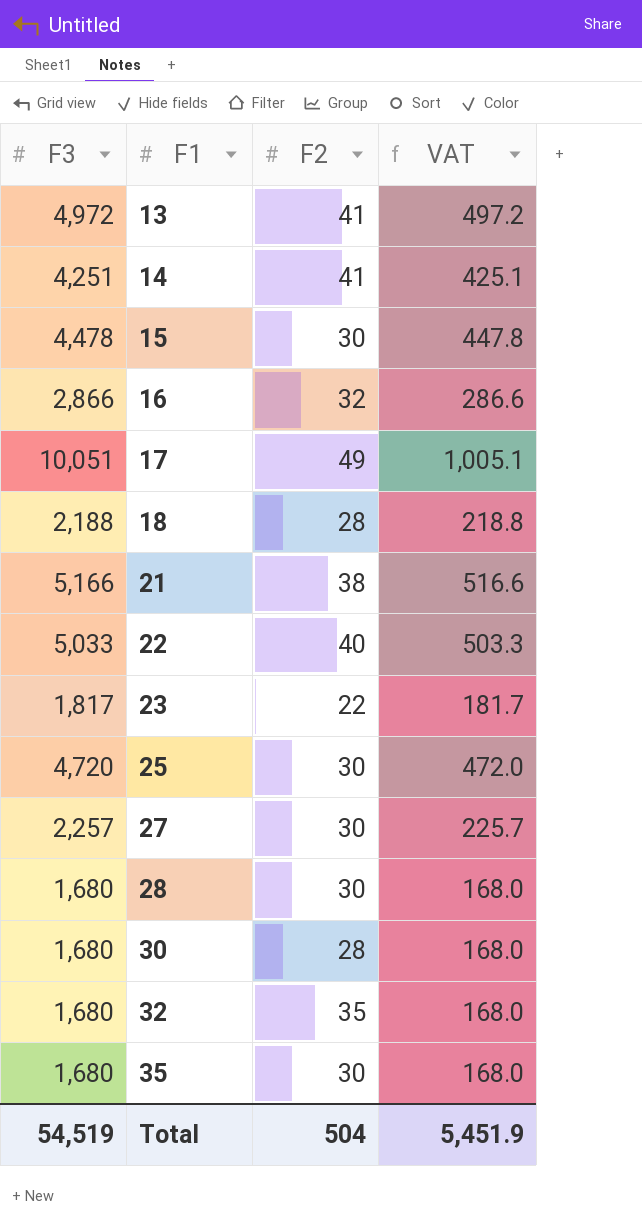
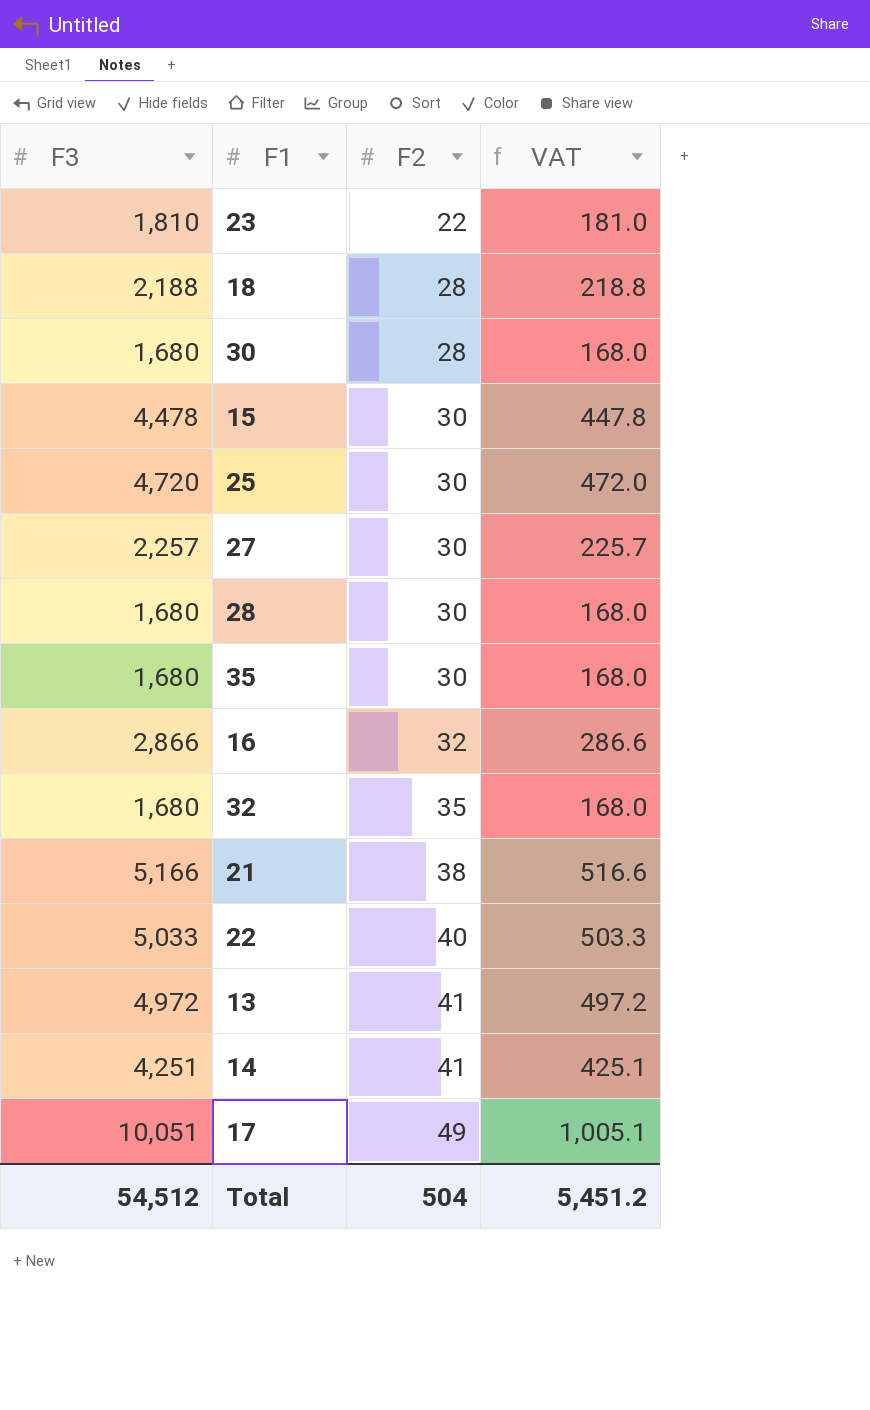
row order: F1 ascending -> F2 ascending
23 | F3: 1,817 -> 1,810
23 | VAT: 181.7 -> 181.0
Total | F3: 54,519 -> 54,512
Total | VAT: 5,451.9 -> 5,451.2

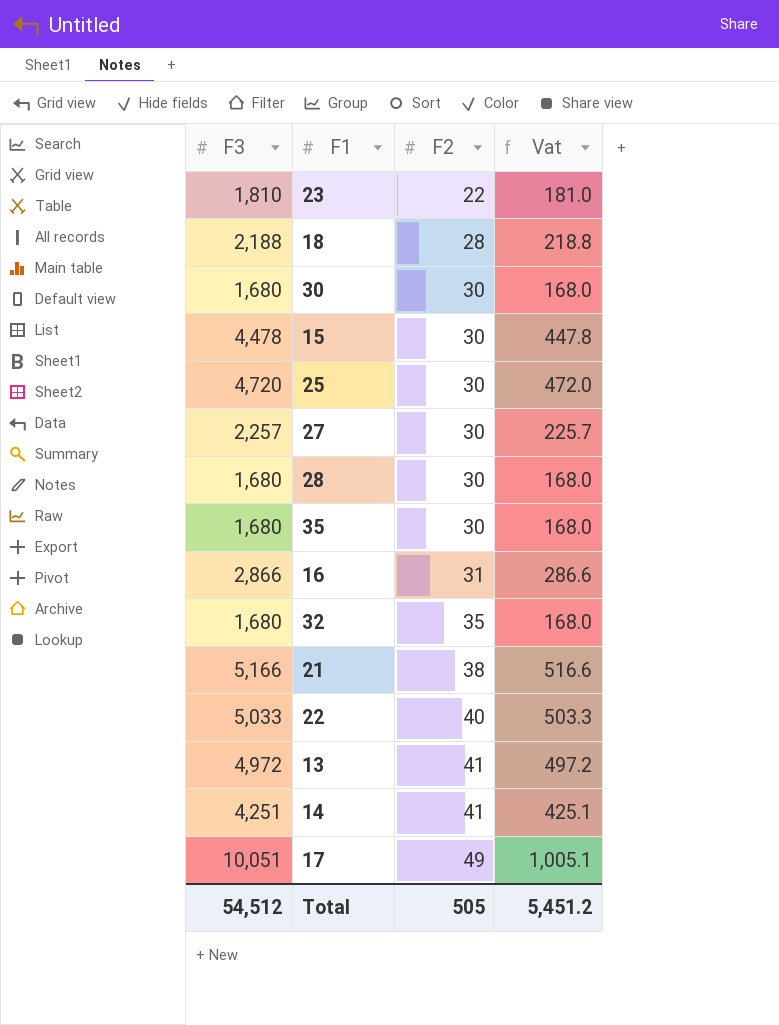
column name: VAT -> Vat
30 | F2: 28 -> 30
16 | F2: 32 -> 31
Total | F2: 504 -> 505

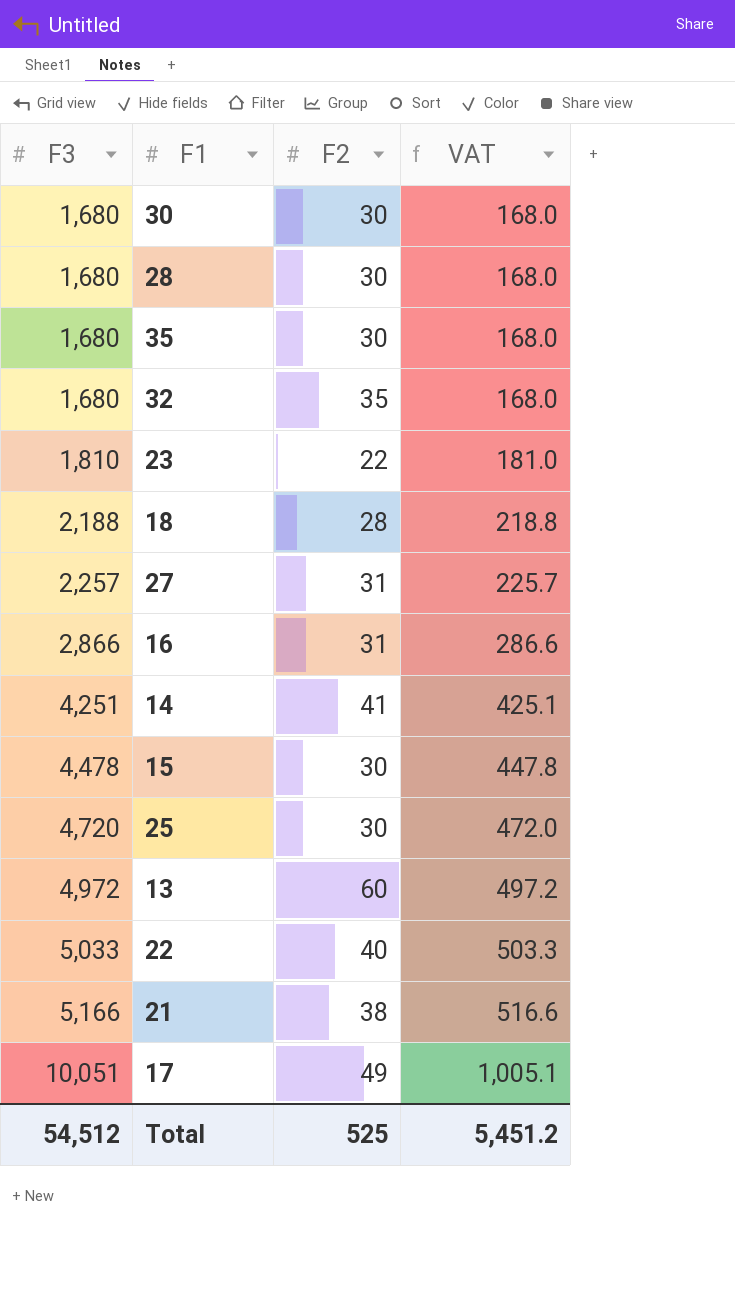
row order: F2 ascending -> F3 ascending
column name: Vat -> VAT
27 | F2: 30 -> 31
13 | F2: 41 -> 60
Total | F2: 505 -> 525

